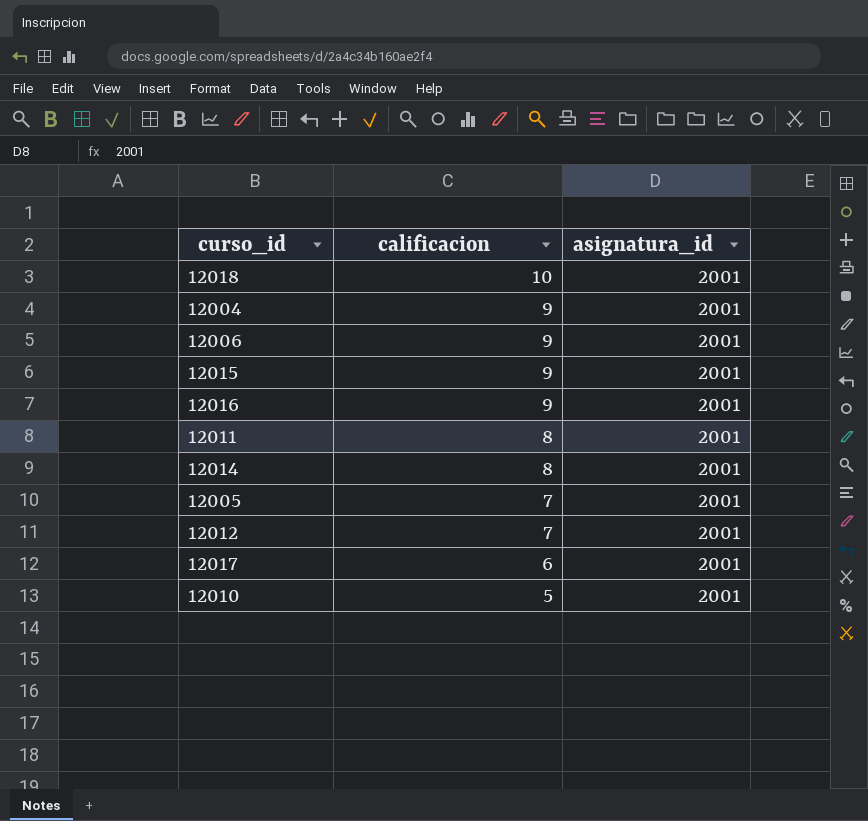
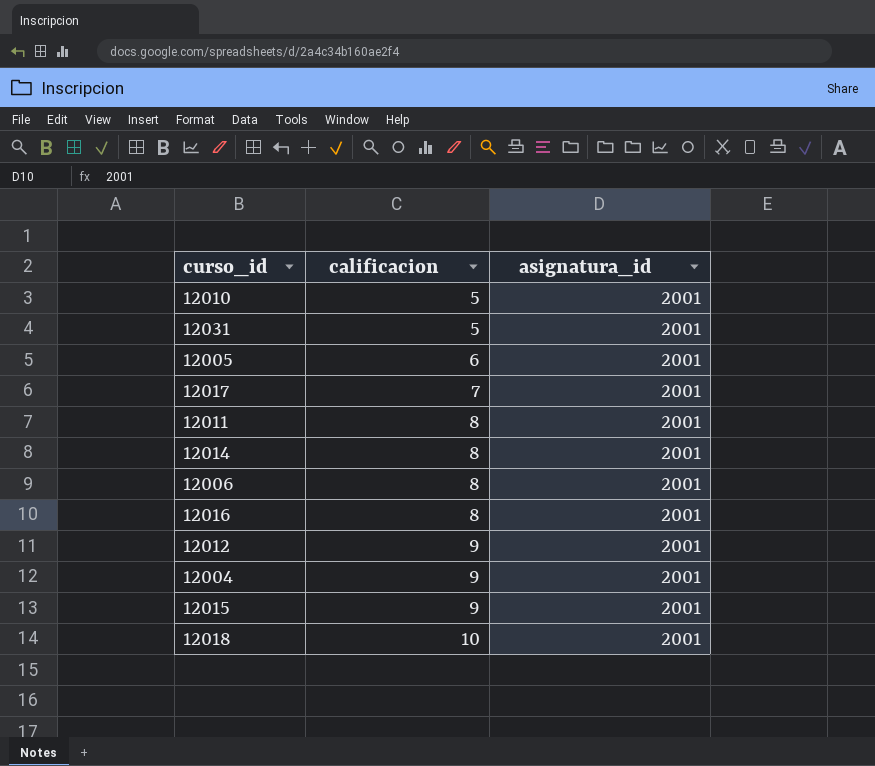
row order: calificacion descending -> calificacion ascending
row 12031: none -> 5 | 2001
12005 | calificacion: 7 -> 6
12017 | calificacion: 6 -> 7
12006 | calificacion: 9 -> 8
12016 | calificacion: 9 -> 8
12012 | calificacion: 7 -> 9

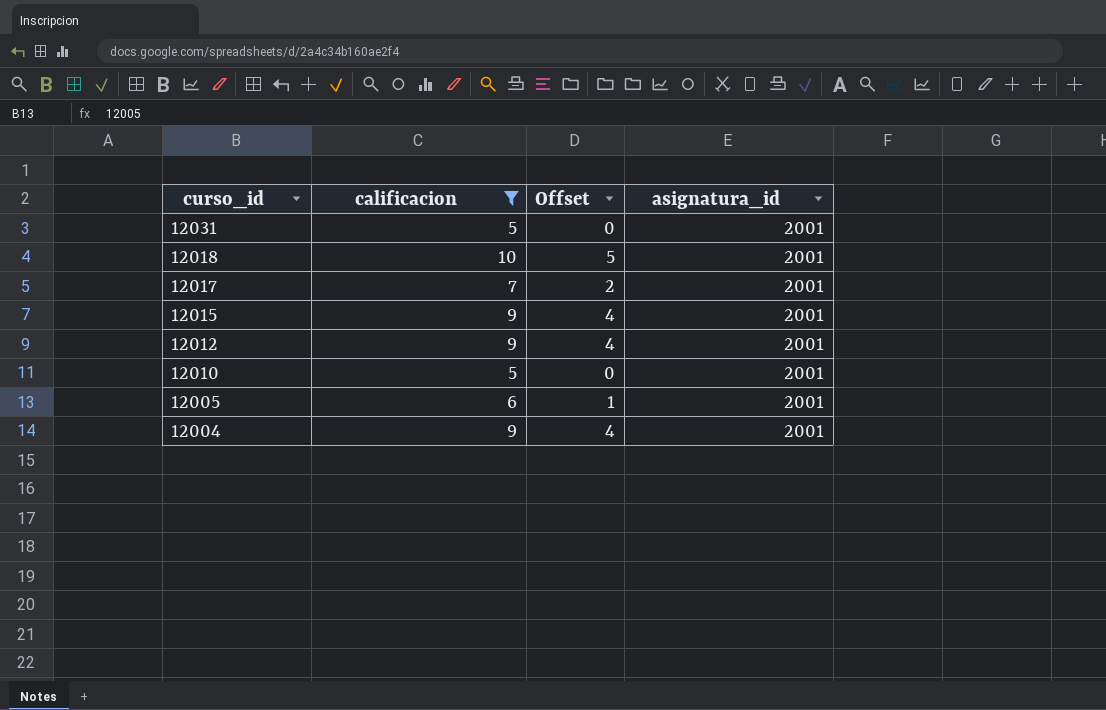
filter: none -> calificacion != 8
row order: calificacion ascending -> curso_id descending
column Offset | formula: none -> [calificacion] - 5

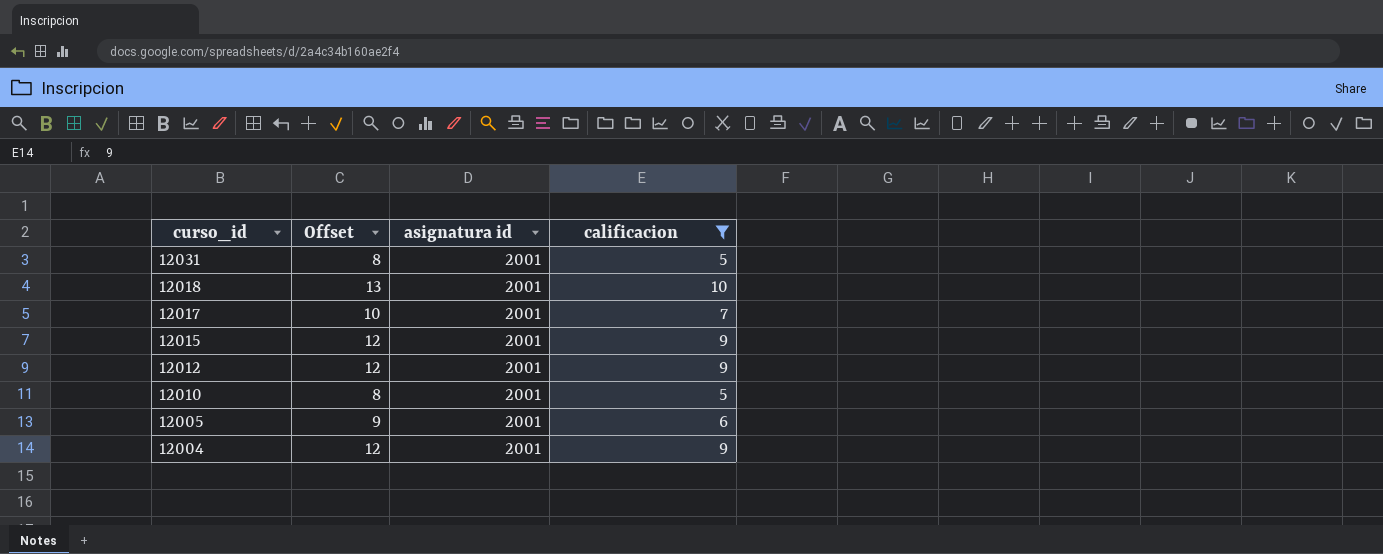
column Offset | formula: [calificacion] - 5 -> [calificacion] + 3
column name: asignatura_id -> asignatura id
column calificacion | position: 2 -> 4

